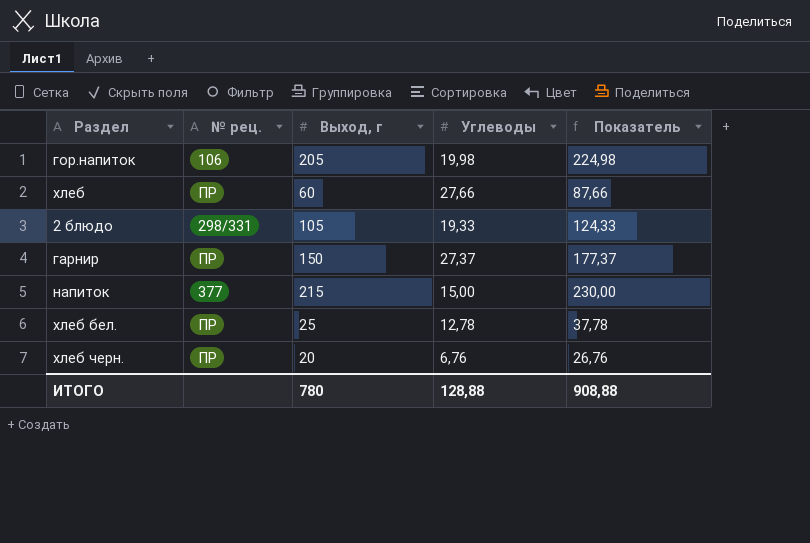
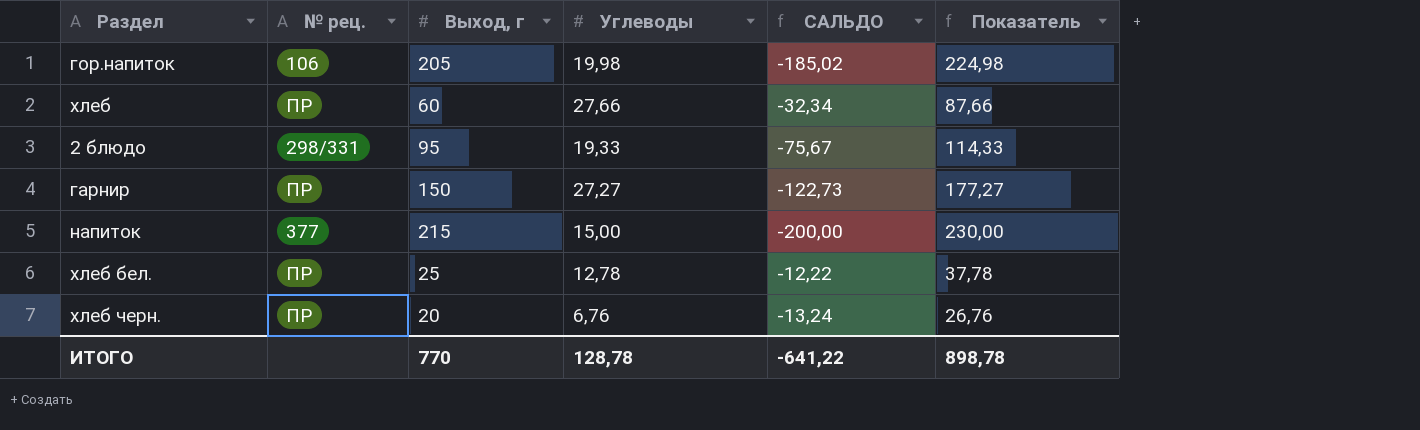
column САЛЬДО | formula: none -> [Углеводы] - [Выход, г]
2 блюдо | Выход, г: 105 -> 95
2 блюдо | Показатель: 124,33 -> 114,33
гарнир | Углеводы: 27,37 -> 27,27
гарнир | Показатель: 177,37 -> 177,27
ИТОГО | Выход, г: 780 -> 770
ИТОГО | Углеводы: 128,88 -> 128,78
ИТОГО | Показатель: 908,88 -> 898,78

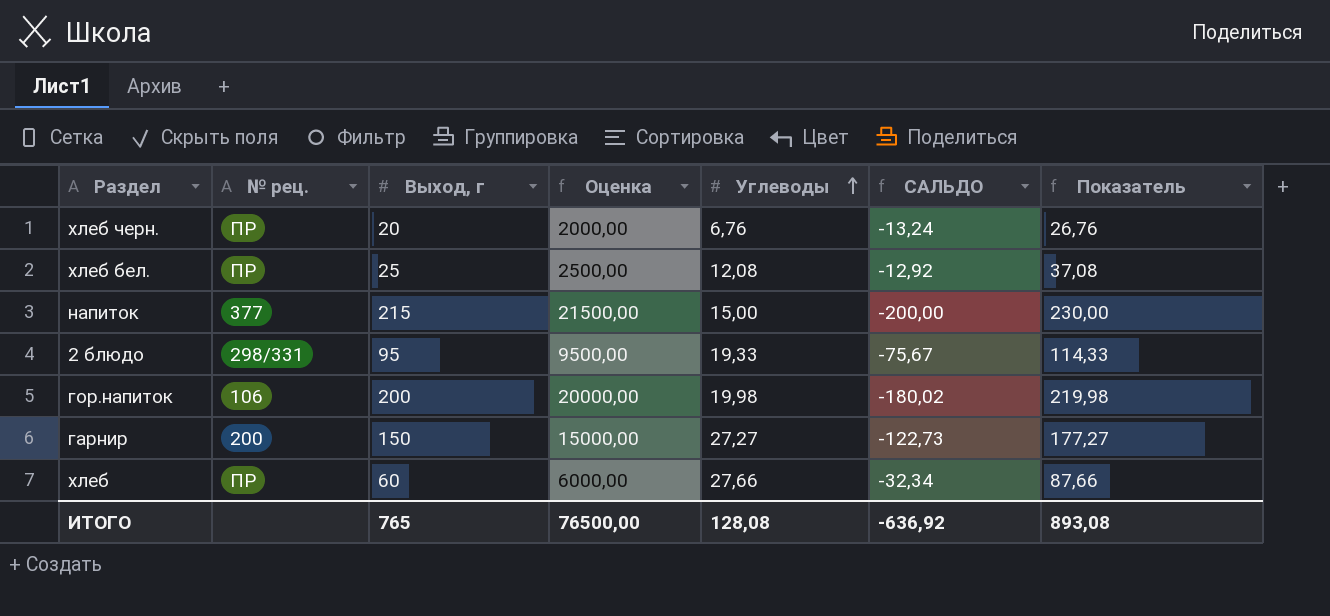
row order: none -> Углеводы ascending
column Оценка | formula: none -> [Выход, г] * 100
хлеб бел. | Углеводы: 12,78 -> 12,08
хлеб бел. | САЛЬДО: -12,22 -> -12,92
хлеб бел. | Показатель: 37,78 -> 37,08
гор.напиток | Выход, г: 205 -> 200
гор.напиток | САЛЬДО: -185,02 -> -180,02
гор.напиток | Показатель: 224,98 -> 219,98
гарнир | № рец.: ПР -> 200
ИТОГО | Выход, г: 770 -> 765
ИТОГО | Углеводы: 128,78 -> 128,08
ИТОГО | САЛЬДО: -641,22 -> -636,92
ИТОГО | Показатель: 898,78 -> 893,08

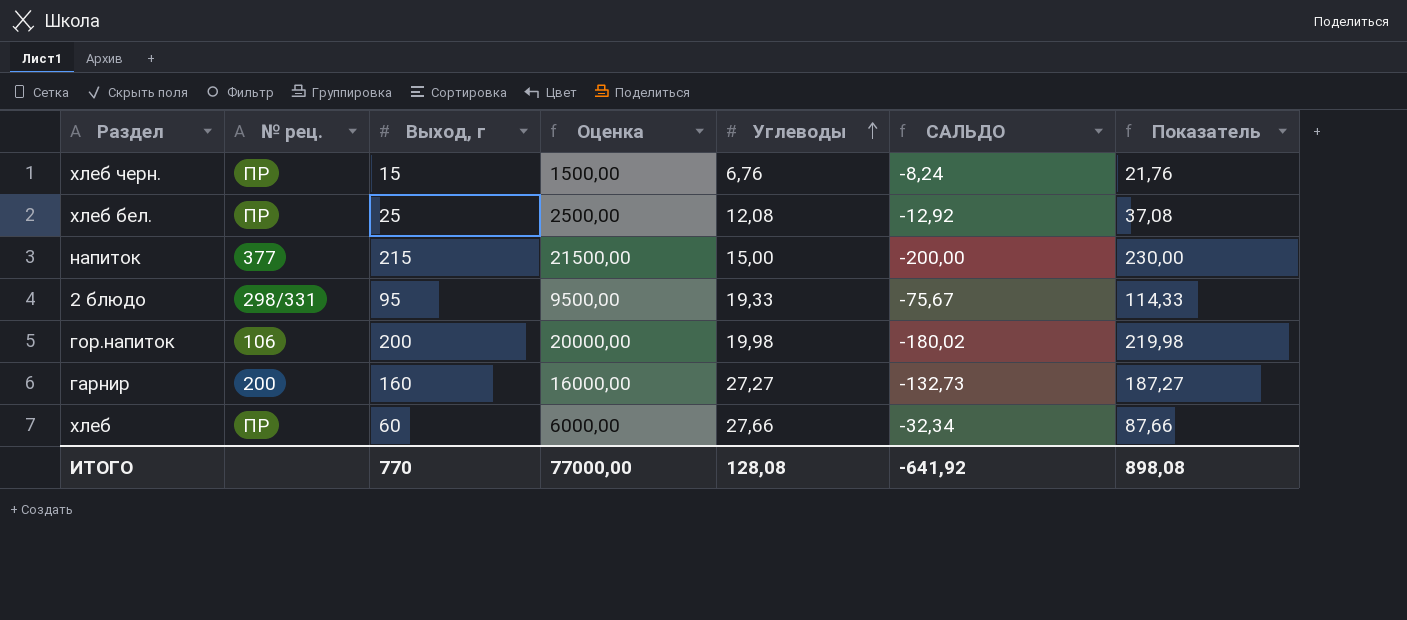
хлеб черн. | Выход, г: 20 -> 15
хлеб черн. | Оценка: 2000,00 -> 1500,00
хлеб черн. | САЛЬДО: -13,24 -> -8,24
хлеб черн. | Показатель: 26,76 -> 21,76
гарнир | Выход, г: 150 -> 160
гарнир | Оценка: 15000,00 -> 16000,00
гарнир | САЛЬДО: -122,73 -> -132,73
гарнир | Показатель: 177,27 -> 187,27
ИТОГО | Выход, г: 765 -> 770
ИТОГО | Оценка: 76500,00 -> 77000,00
ИТОГО | САЛЬДО: -636,92 -> -641,92
ИТОГО | Показатель: 893,08 -> 898,08

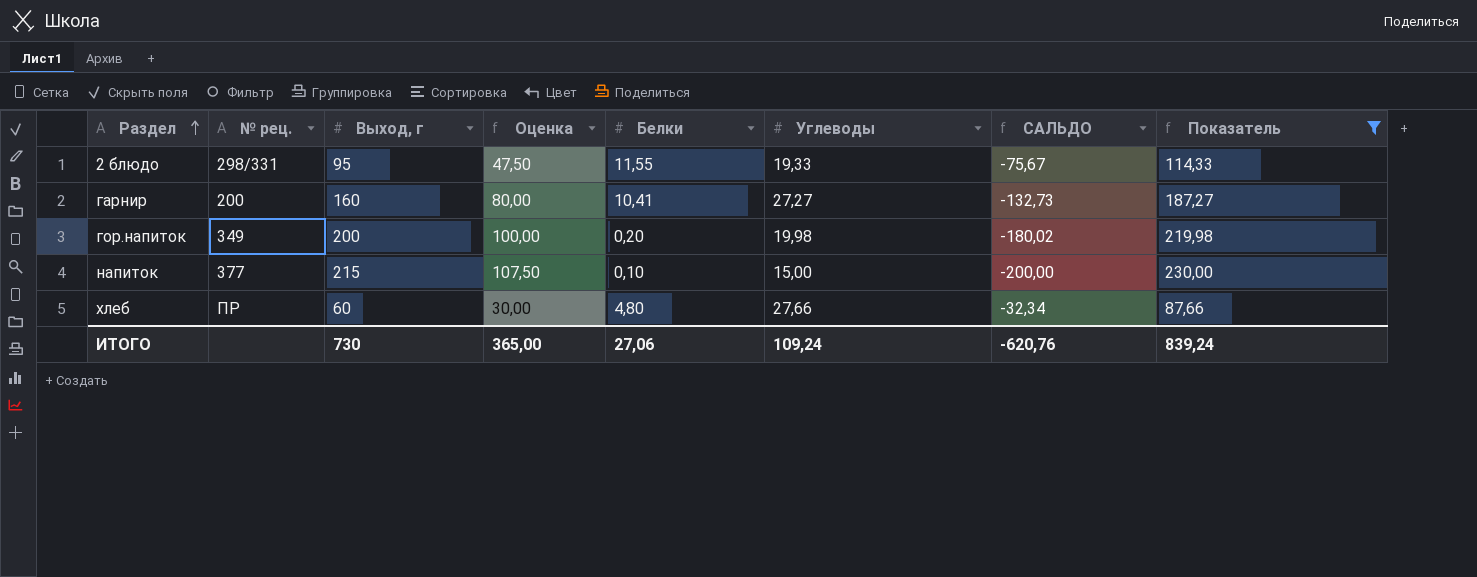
filter: none -> Показатель >= 87,66
row order: Углеводы ascending -> Раздел ascending
column Оценка | formula: [Выход, г] * 100 -> [Выход, г] * 0,5
column Белки | position: none -> 5
гор.напиток | № рец.: 106 -> 349
ИТОГО | Выход, г: 770 -> 730
ИТОГО | Оценка: 77000,00 -> 365,00
ИТОГО | Углеводы: 128,08 -> 109,24
ИТОГО | САЛЬДО: -641,92 -> -620,76
ИТОГО | Показатель: 898,08 -> 839,24

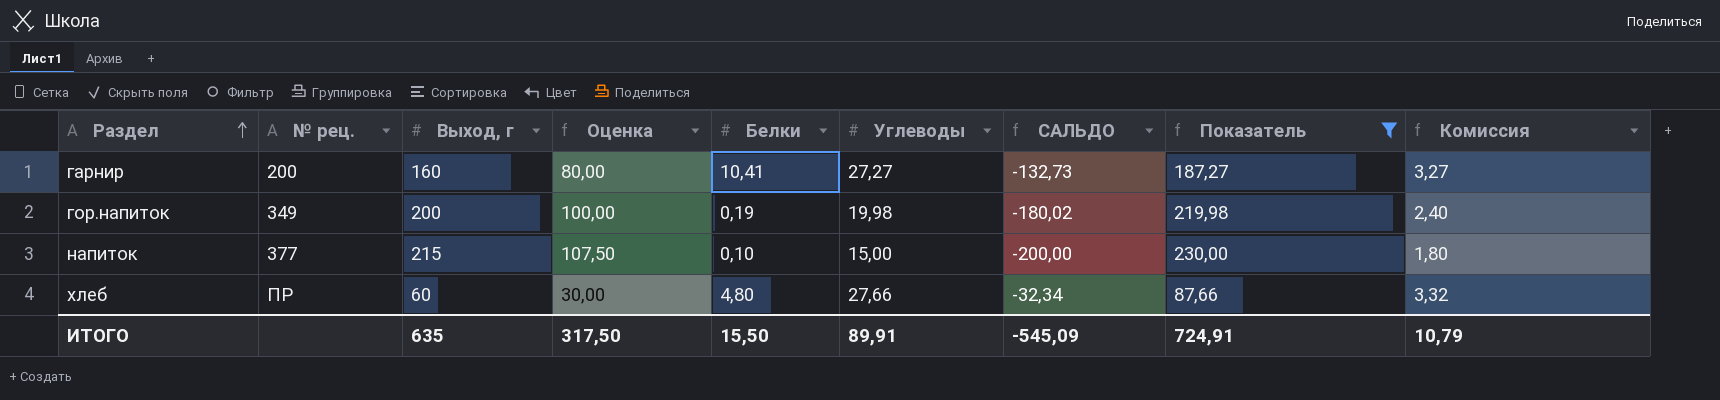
column Комиссия | formula: none -> [Углеводы] * 0,12
row 2 блюдо: 298/331 | 95 | 47,50 | 11,55 | 19,33 | -75,67 | 114,33 -> none
гор.напиток | Белки: 0,20 -> 0,19
ИТОГО | Выход, г: 730 -> 635
ИТОГО | Оценка: 365,00 -> 317,50
ИТОГО | Белки: 27,06 -> 15,50
ИТОГО | Углеводы: 109,24 -> 89,91
ИТОГО | САЛЬДО: -620,76 -> -545,09
ИТОГО | Показатель: 839,24 -> 724,91

